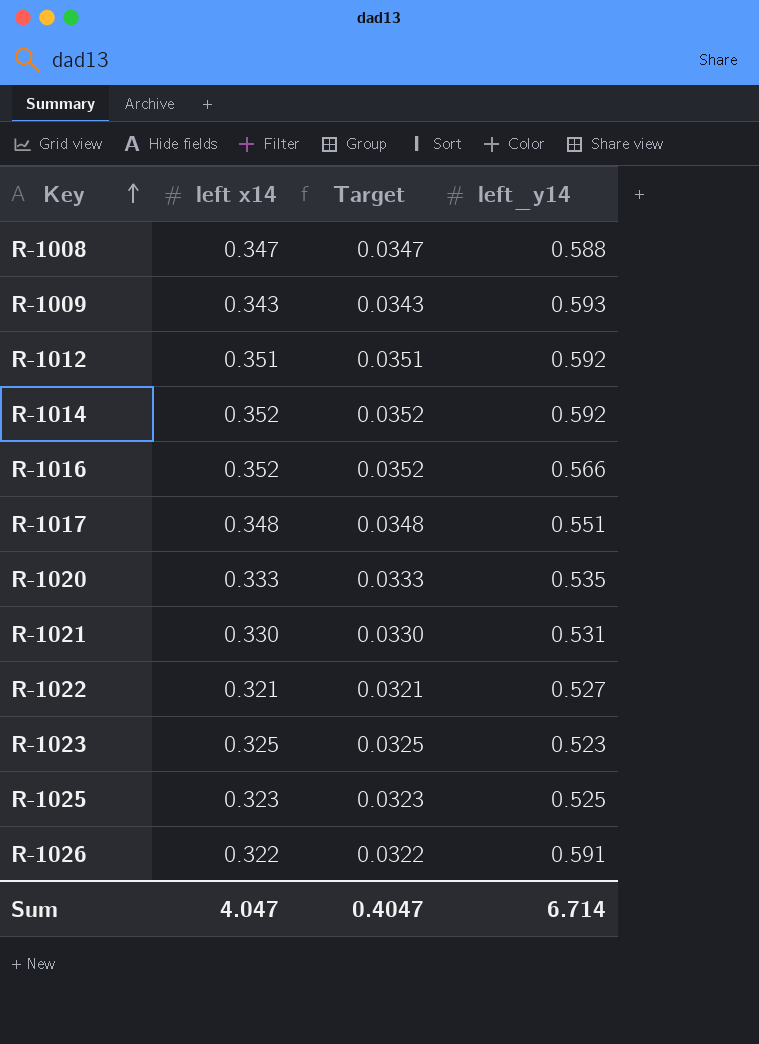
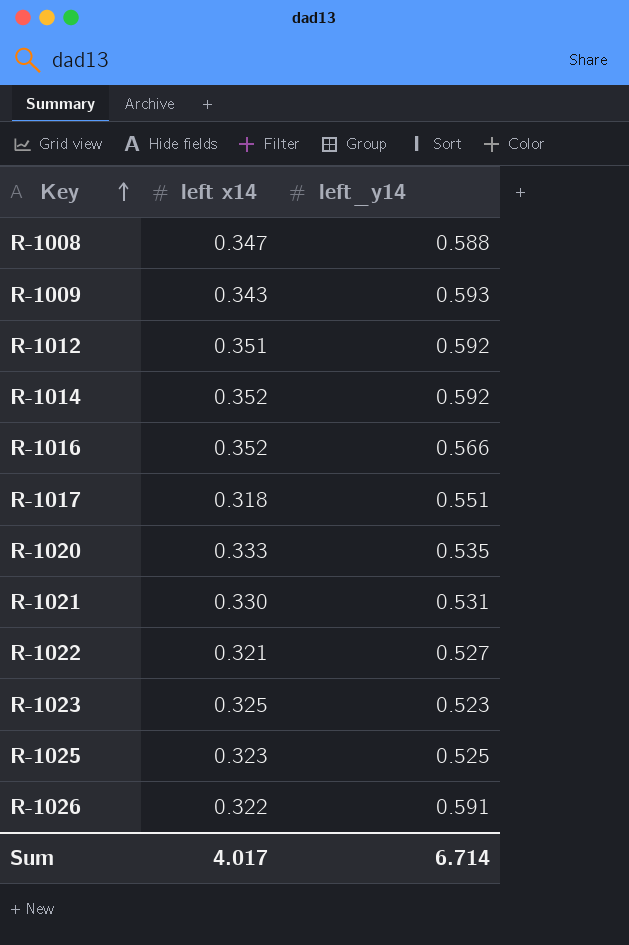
column Target | formula: [left x14] * 0.1 -> none
R-1017 | left x14: 0.348 -> 0.318
Sum | left x14: 4.047 -> 4.017

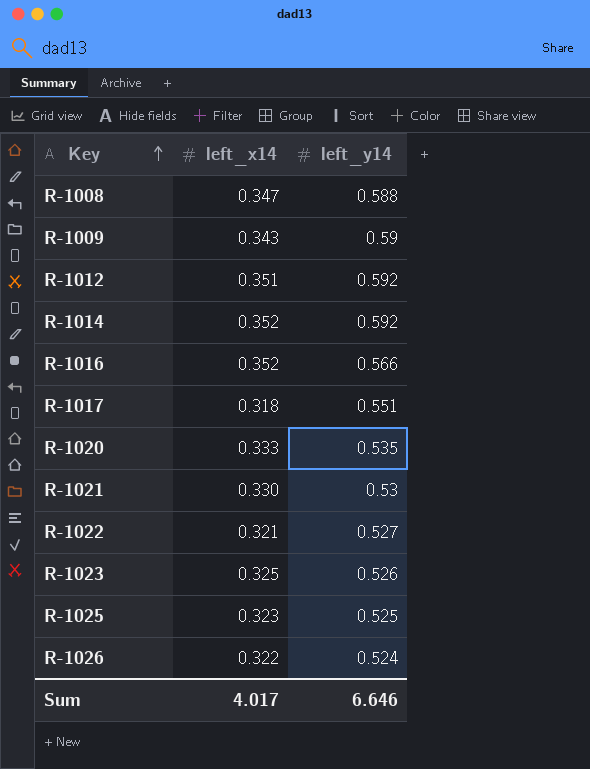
column name: left x14 -> left_x14
R-1009 | left_y14: 0.593 -> 0.59
R-1021 | left_y14: 0.531 -> 0.53
R-1023 | left_y14: 0.523 -> 0.526
R-1026 | left_y14: 0.591 -> 0.524
Sum | left_y14: 6.714 -> 6.646

